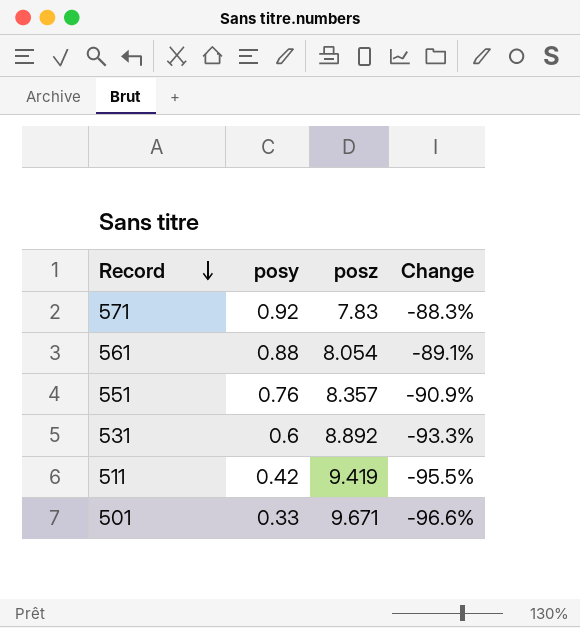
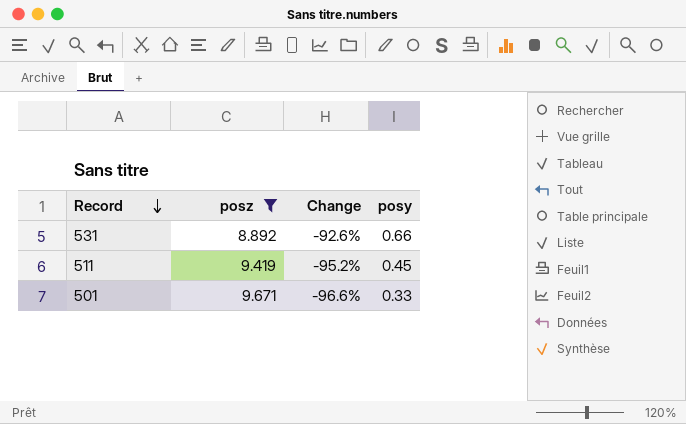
filter: none -> posz >= 8.892
column posy | position: 2 -> 4
531 | Change: -93.3% -> -92.6%
531 | posy: 0.6 -> 0.66
511 | Change: -95.5% -> -95.2%
511 | posy: 0.42 -> 0.45

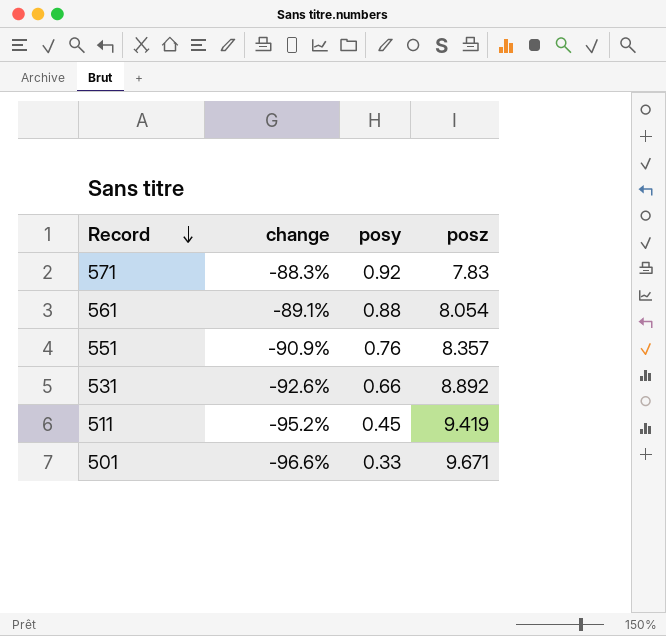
filter: posz >= 8.892 -> none
column name: Change -> change
column posz | position: 2 -> 4

